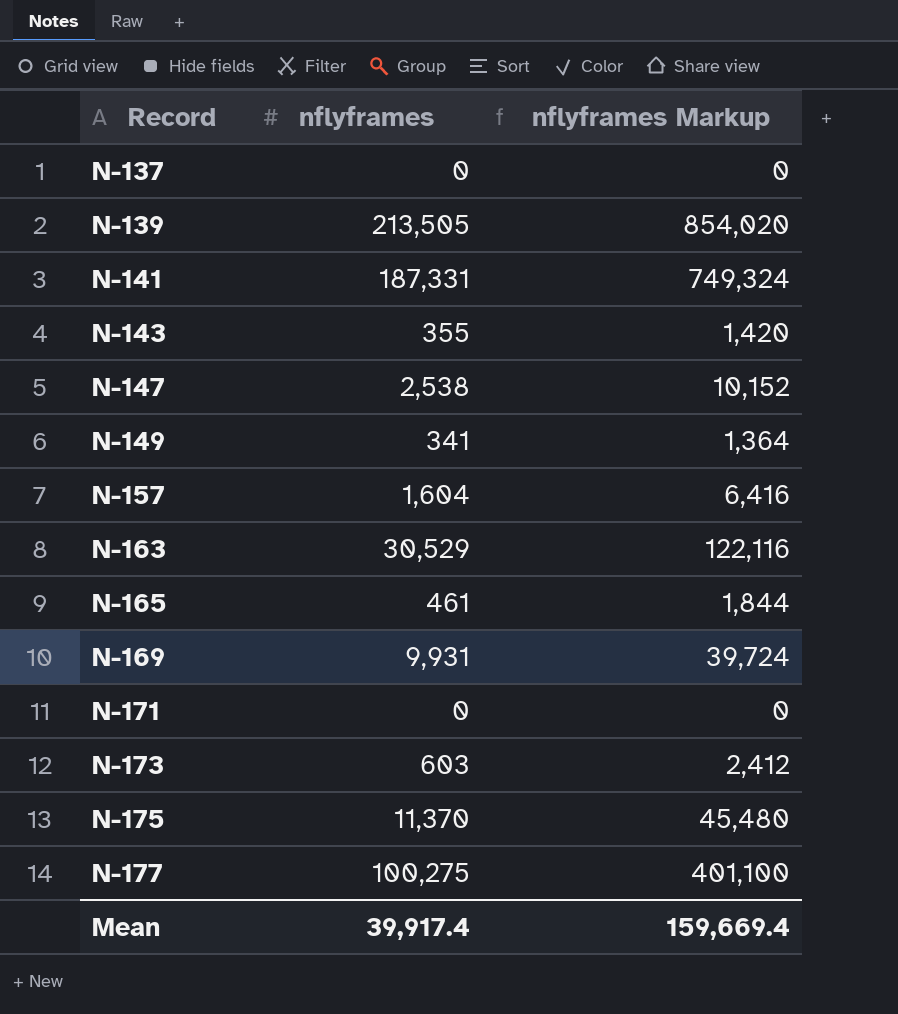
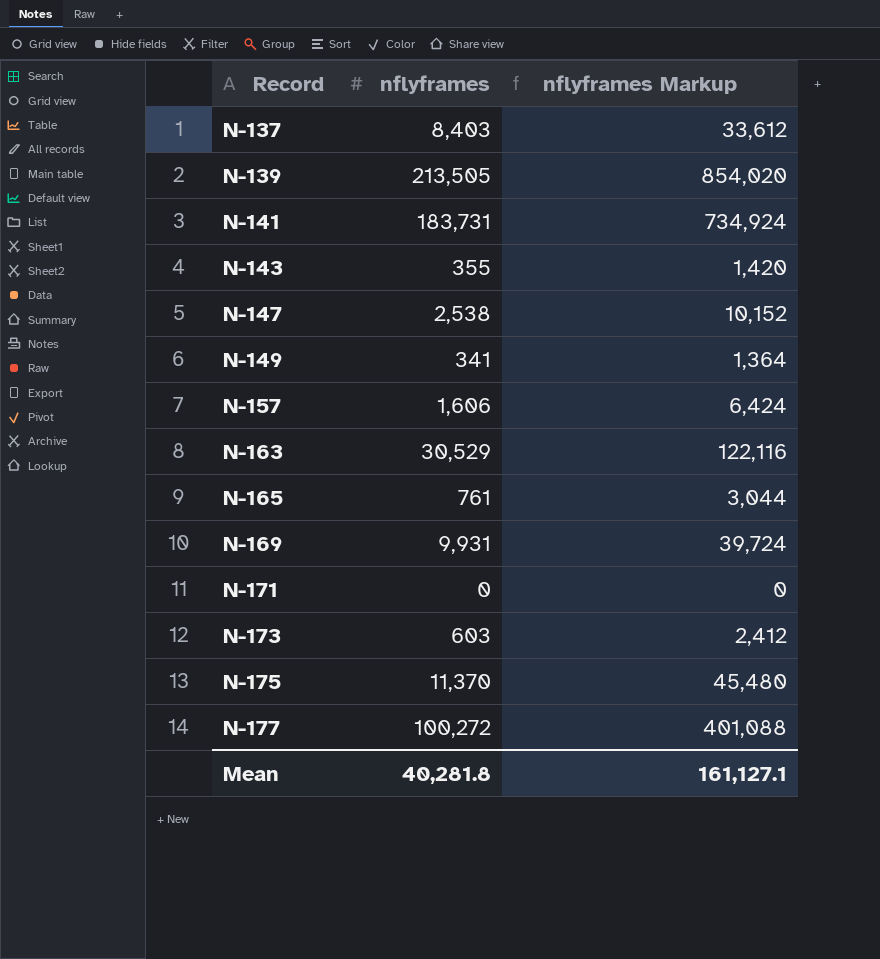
N-137 | nflyframes: 0 -> 8,403
N-137 | nflyframes Markup: 0 -> 33,612
N-141 | nflyframes: 187,331 -> 183,731
N-141 | nflyframes Markup: 749,324 -> 734,924
N-157 | nflyframes: 1,604 -> 1,606
N-157 | nflyframes Markup: 6,416 -> 6,424
N-165 | nflyframes: 461 -> 761
N-165 | nflyframes Markup: 1,844 -> 3,044
N-177 | nflyframes: 100,275 -> 100,272
N-177 | nflyframes Markup: 401,100 -> 401,088
Mean | nflyframes: 39,917.4 -> 40,281.8
Mean | nflyframes Markup: 159,669.4 -> 161,127.1

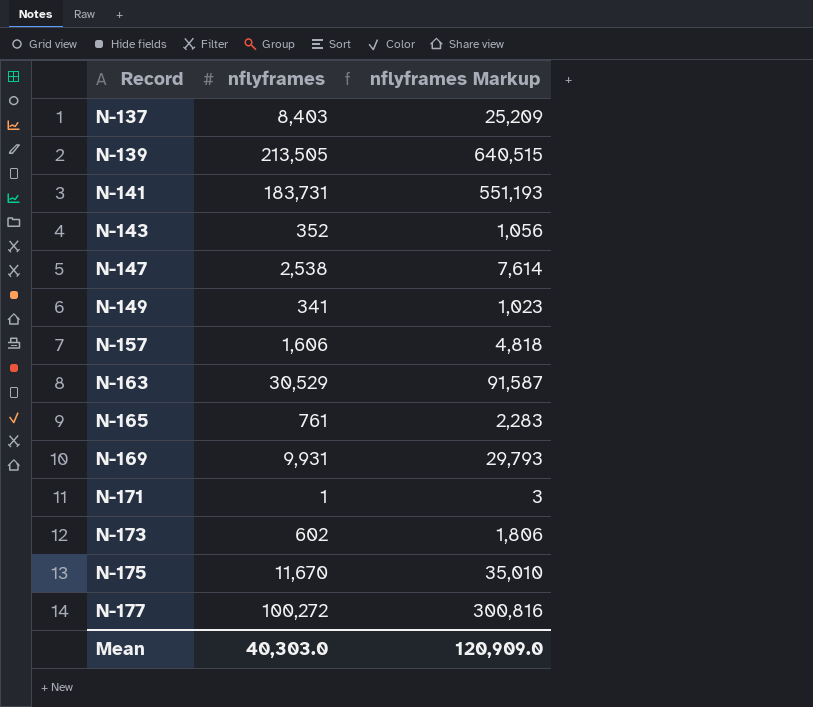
column nflyframes Markup | formula: [nflyframes] * 4 -> [nflyframes] * 3
N-143 | nflyframes: 355 -> 352
N-171 | nflyframes: 0 -> 1
N-173 | nflyframes: 603 -> 602
N-175 | nflyframes: 11,370 -> 11,670
Mean | nflyframes: 40,281.8 -> 40,303.0
Mean | nflyframes Markup: 161,127.1 -> 120,909.0

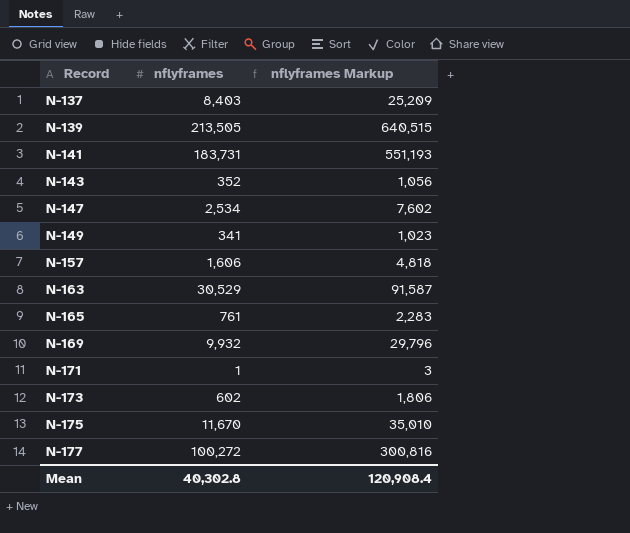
N-147 | nflyframes: 2,538 -> 2,534
N-147 | nflyframes Markup: 7,614 -> 7,602
N-169 | nflyframes: 9,931 -> 9,932
N-169 | nflyframes Markup: 29,793 -> 29,796
Mean | nflyframes: 40,303.0 -> 40,302.8
Mean | nflyframes Markup: 120,909.0 -> 120,908.4

